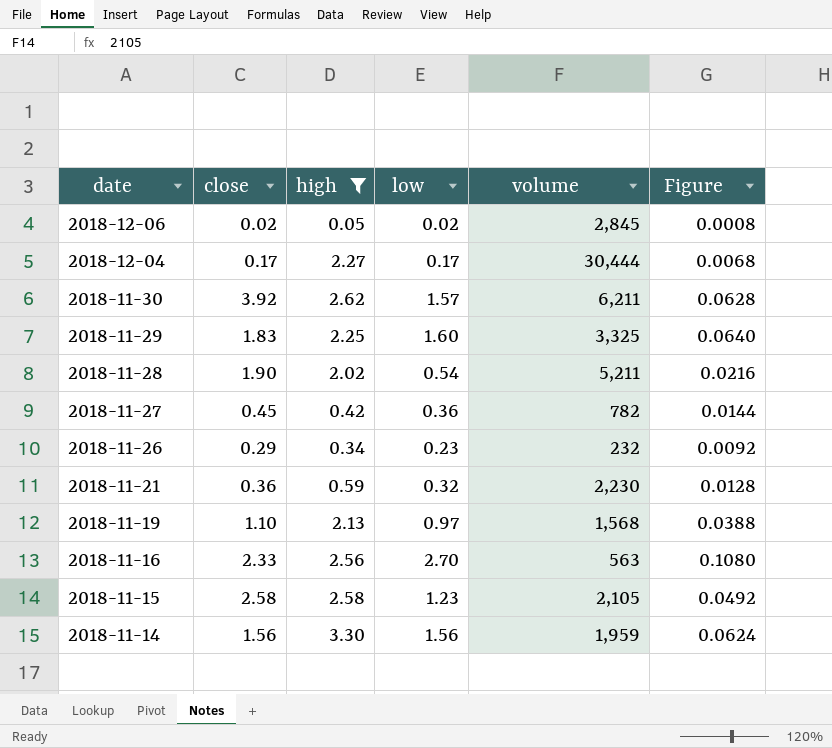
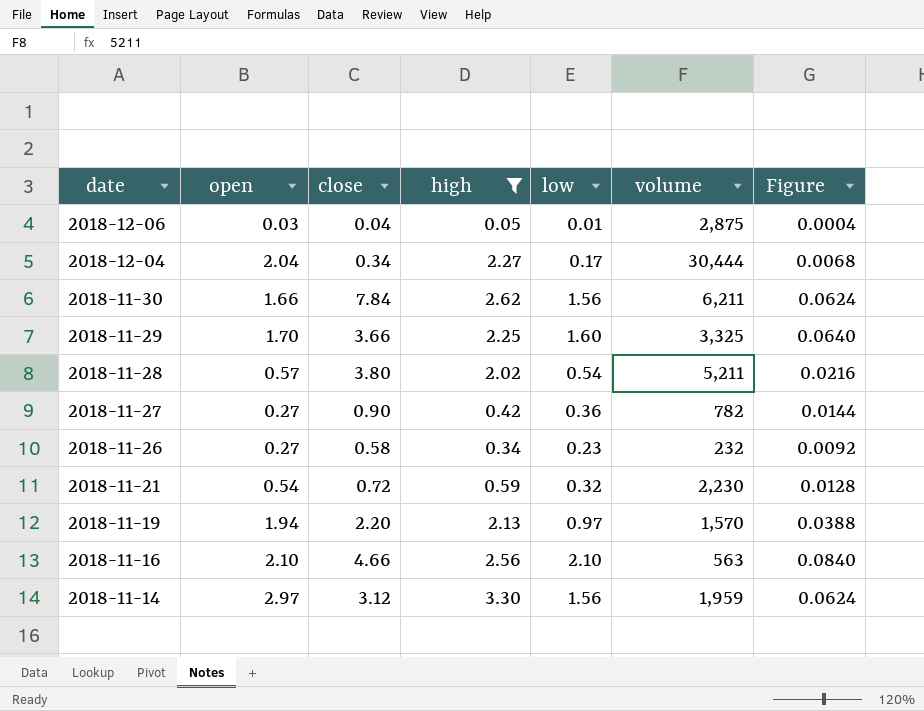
column open | position: none -> 2
row 2018-11-15: 2.58 | 2.58 | 1.23 | 2,105 | 0.0492 -> none
2018-12-06 | close: 0.02 -> 0.04
2018-12-06 | low: 0.02 -> 0.01
2018-12-06 | volume: 2,845 -> 2,875
2018-12-06 | Figure: 0.0008 -> 0.0004
2018-12-04 | close: 0.17 -> 0.34
2018-11-30 | close: 3.92 -> 7.84
2018-11-30 | low: 1.57 -> 1.56
2018-11-30 | Figure: 0.0628 -> 0.0624
2018-11-29 | close: 1.83 -> 3.66
2018-11-28 | close: 1.90 -> 3.80
2018-11-27 | close: 0.45 -> 0.90
2018-11-26 | close: 0.29 -> 0.58
2018-11-21 | close: 0.36 -> 0.72
2018-11-19 | close: 1.10 -> 2.20
2018-11-19 | volume: 1,568 -> 1,570
2018-11-16 | close: 2.33 -> 4.66
2018-11-16 | low: 2.70 -> 2.10
2018-11-16 | Figure: 0.1080 -> 0.0840
2018-11-14 | close: 1.56 -> 3.12

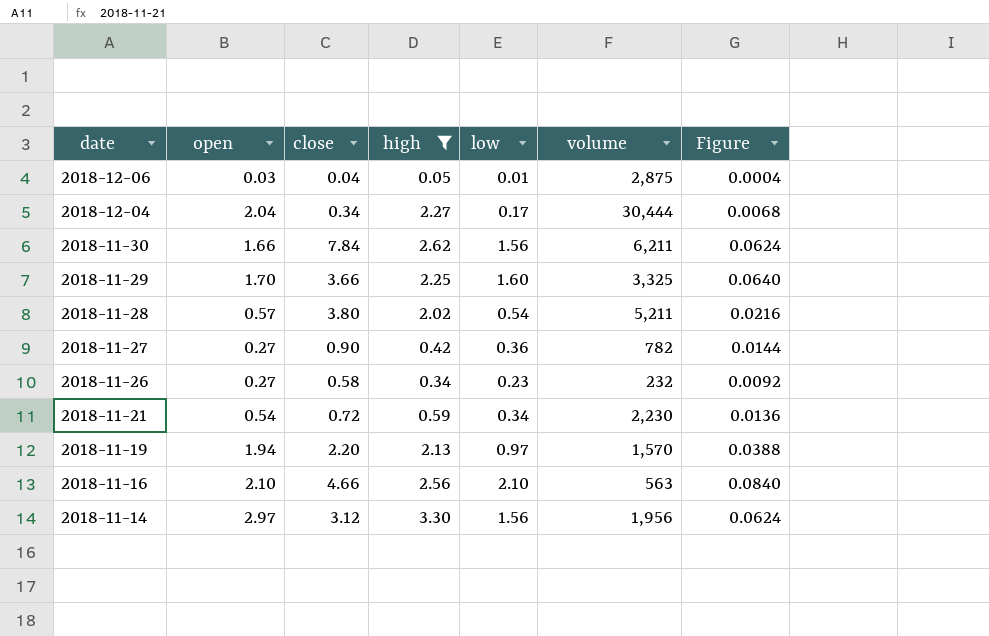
2018-11-21 | low: 0.32 -> 0.34
2018-11-21 | Figure: 0.0128 -> 0.0136
2018-11-14 | volume: 1,959 -> 1,956

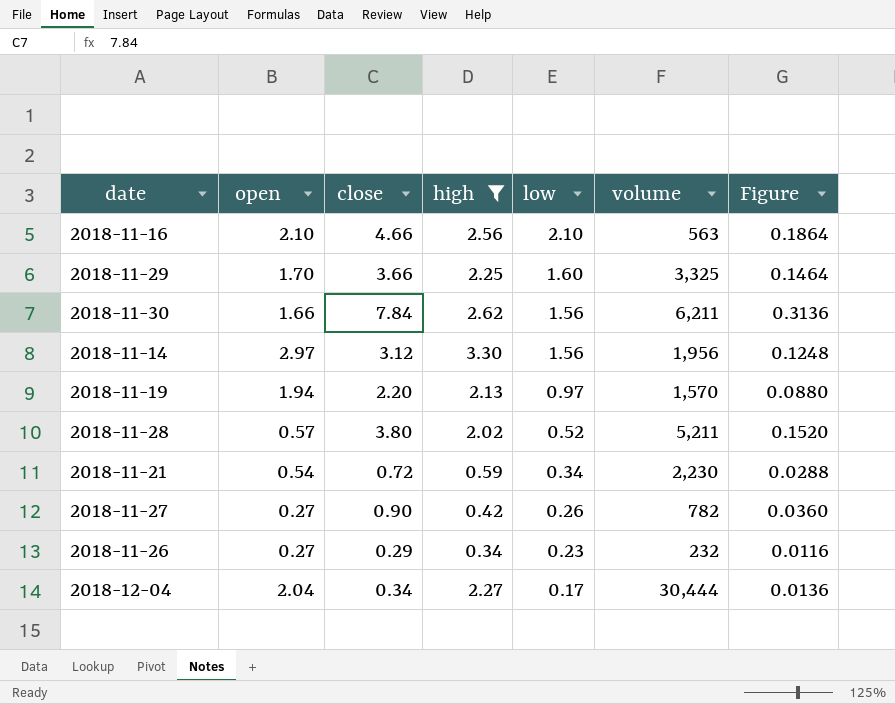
row order: date descending -> low descending
column Figure | formula: [low] * 0.04 -> [close] * 0.04
row 2018-12-06: 0.03 | 0.04 | 0.05 | 0.01 | 2,875 | 0.0004 -> none
2018-11-28 | low: 0.54 -> 0.52
2018-11-27 | low: 0.36 -> 0.26
2018-11-26 | close: 0.58 -> 0.29

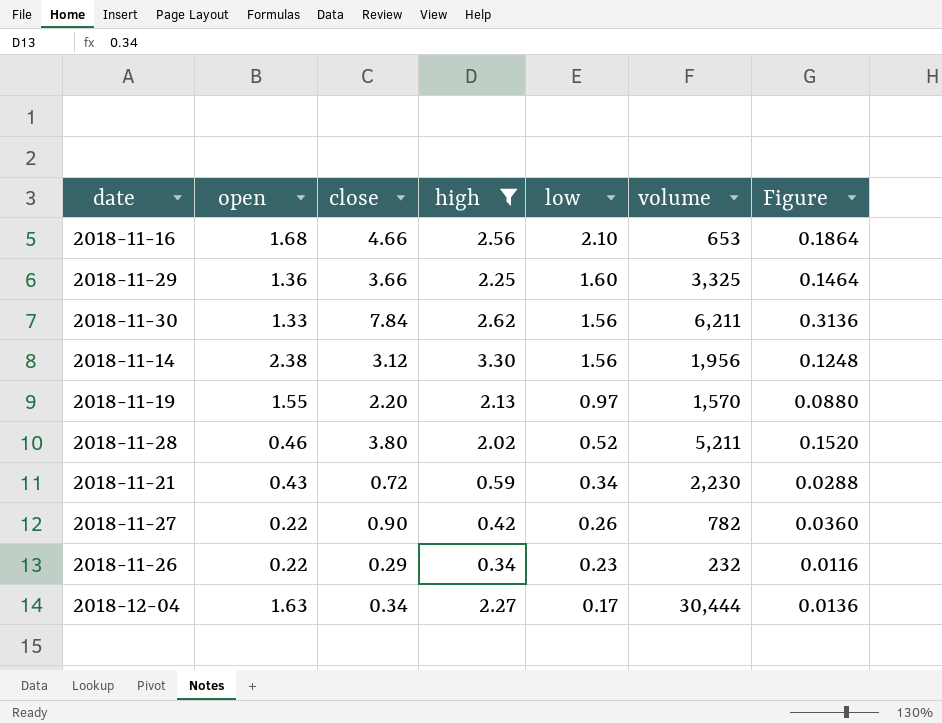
2018-11-16 | open: 2.10 -> 1.68
2018-11-16 | volume: 563 -> 653
2018-11-29 | open: 1.70 -> 1.36
2018-11-30 | open: 1.66 -> 1.33
2018-11-14 | open: 2.97 -> 2.38
2018-11-19 | open: 1.94 -> 1.55
2018-11-28 | open: 0.57 -> 0.46
2018-11-21 | open: 0.54 -> 0.43
2018-11-27 | open: 0.27 -> 0.22
2018-11-26 | open: 0.27 -> 0.22
2018-12-04 | open: 2.04 -> 1.63

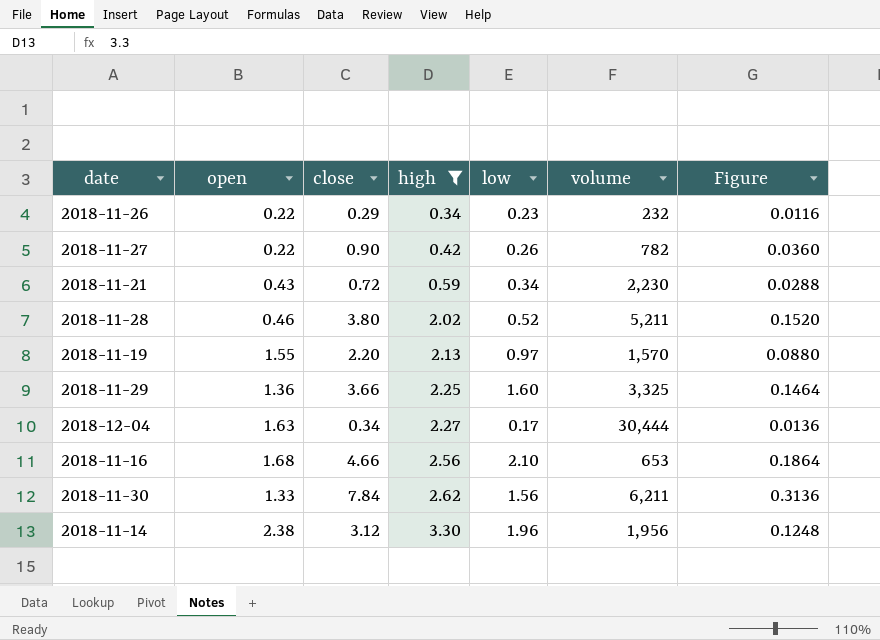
row order: low descending -> high ascending
2018-11-14 | low: 1.56 -> 1.96

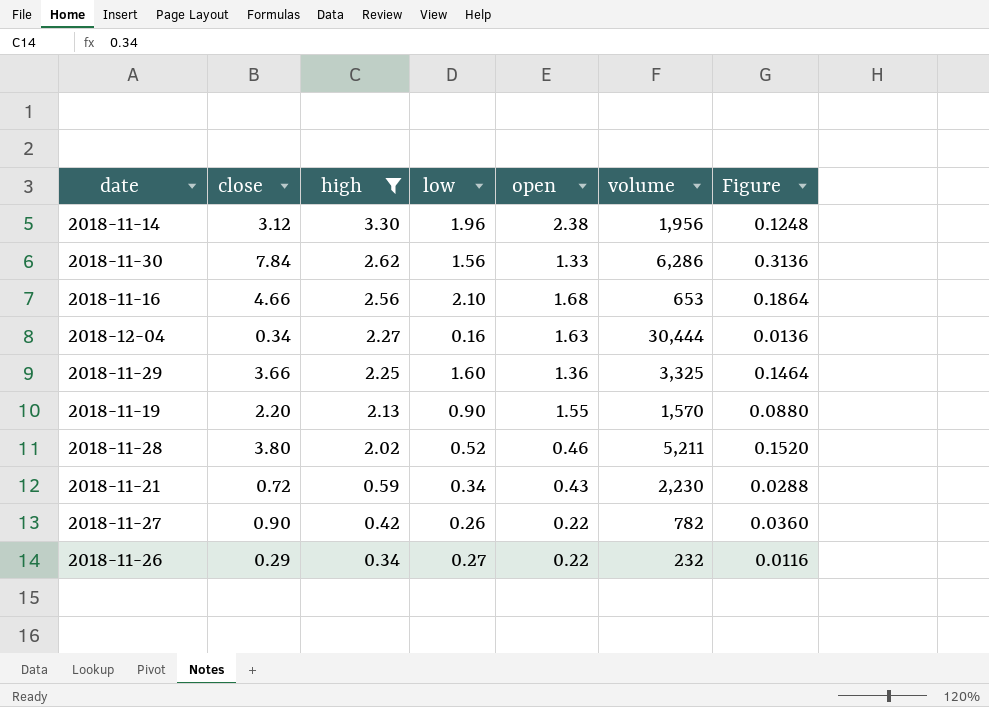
row order: high ascending -> high descending
column open | position: 2 -> 5
2018-11-30 | volume: 6,211 -> 6,286
2018-12-04 | low: 0.17 -> 0.16
2018-11-19 | low: 0.97 -> 0.90
2018-11-26 | low: 0.23 -> 0.27

